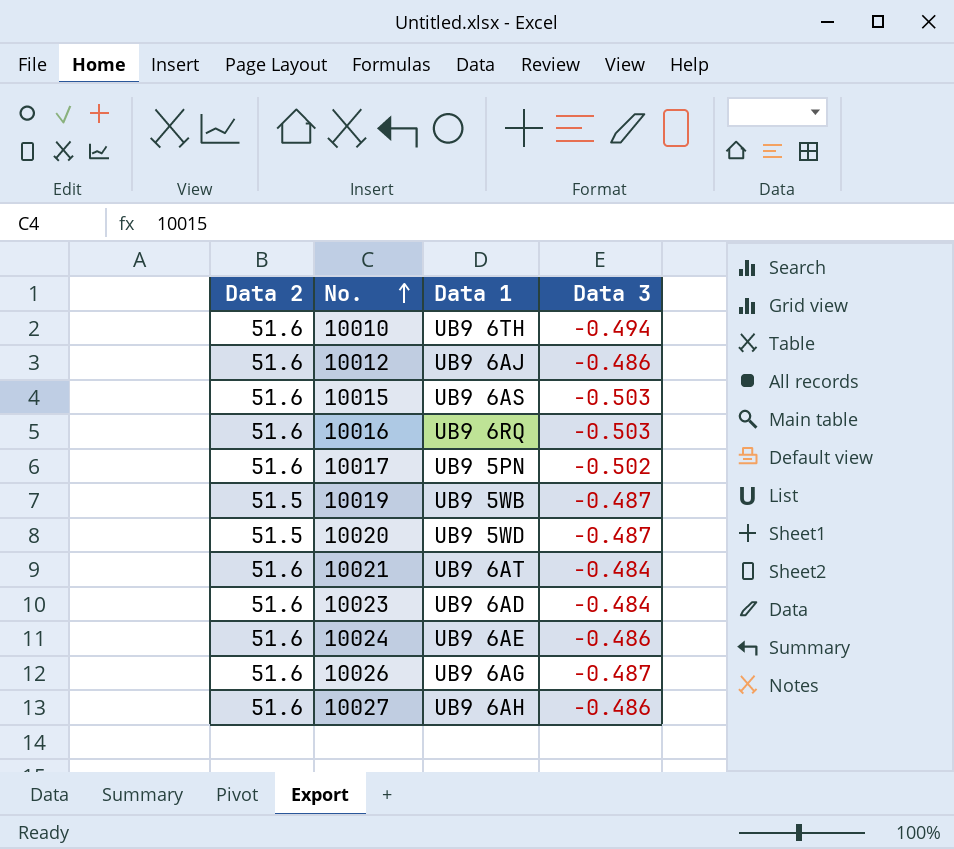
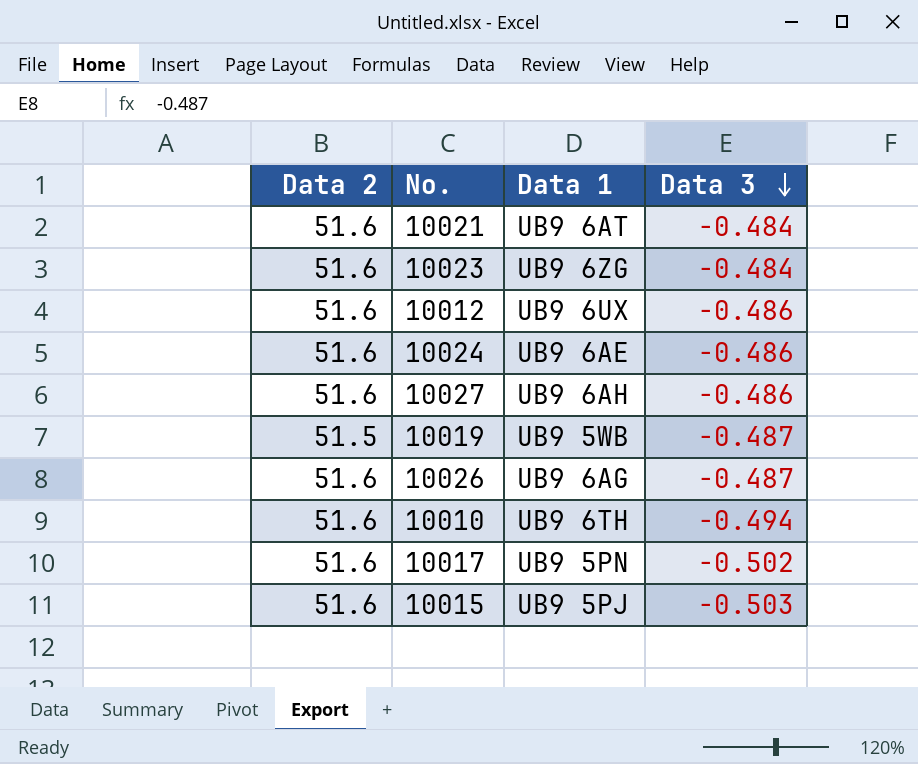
row order: No. ascending -> Data 3 descending
row 10016: 51.6 | UB9 6RQ | -0.503 -> none
row 10020: 51.5 | UB9 5WD | -0.487 -> none
10023 | Data 1: UB9 6AD -> UB9 6ZG
10012 | Data 1: UB9 6AJ -> UB9 6UX
10015 | Data 1: UB9 6AS -> UB9 5PJ

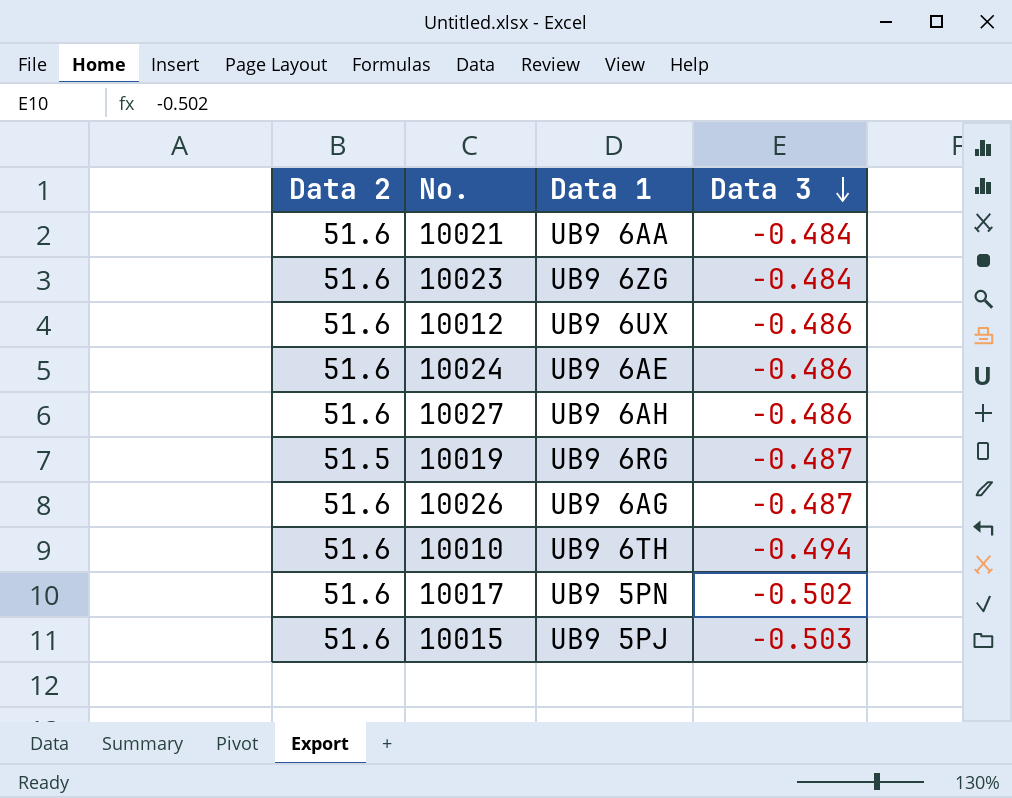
10021 | Data 1: UB9 6AT -> UB9 6AA
10019 | Data 1: UB9 5WB -> UB9 6RG

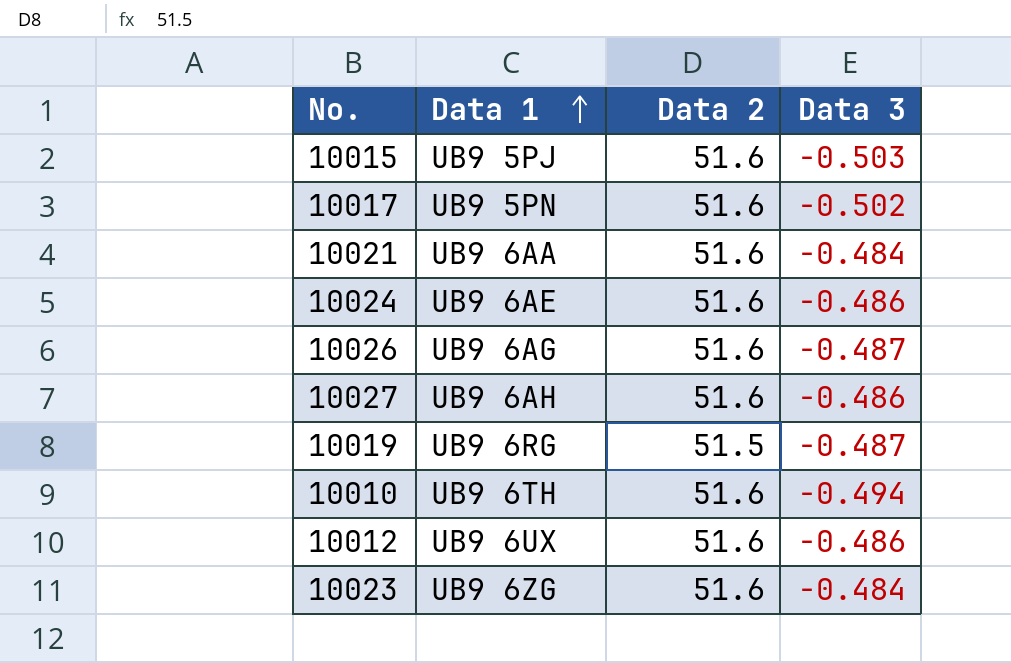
row order: Data 3 descending -> Data 1 ascending
column Data 2 | position: 1 -> 3

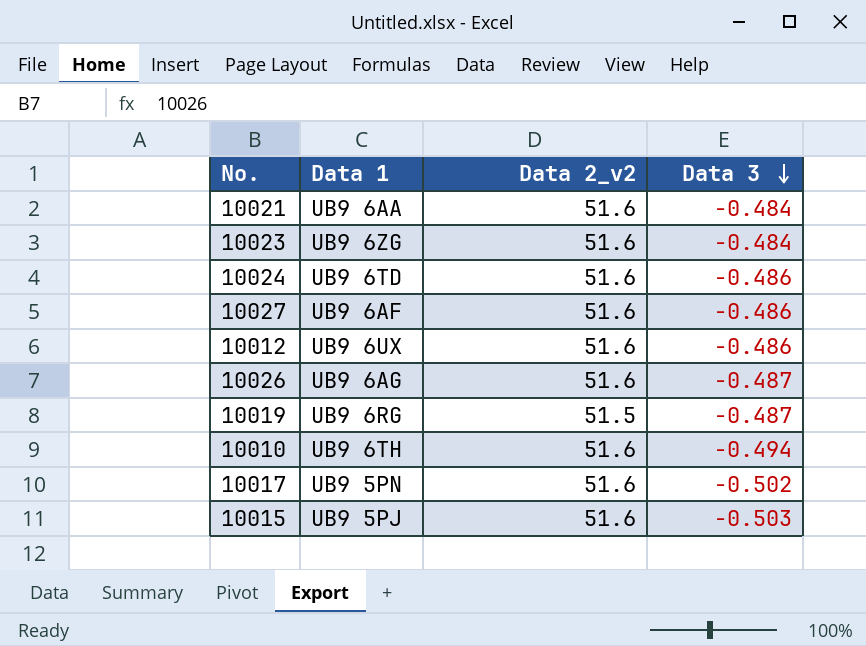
row order: Data 1 ascending -> Data 3 descending
column name: Data 2 -> Data 2_v2
10024 | Data 1: UB9 6AE -> UB9 6TD
10027 | Data 1: UB9 6AH -> UB9 6AF

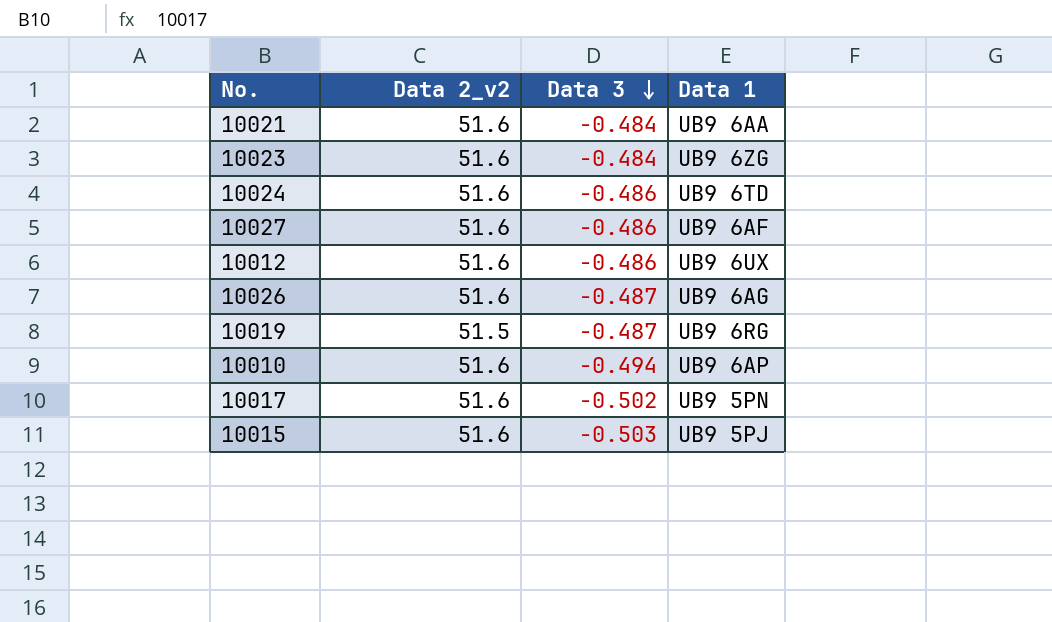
column Data 1 | position: 2 -> 4
10010 | Data 1: UB9 6TH -> UB9 6AP

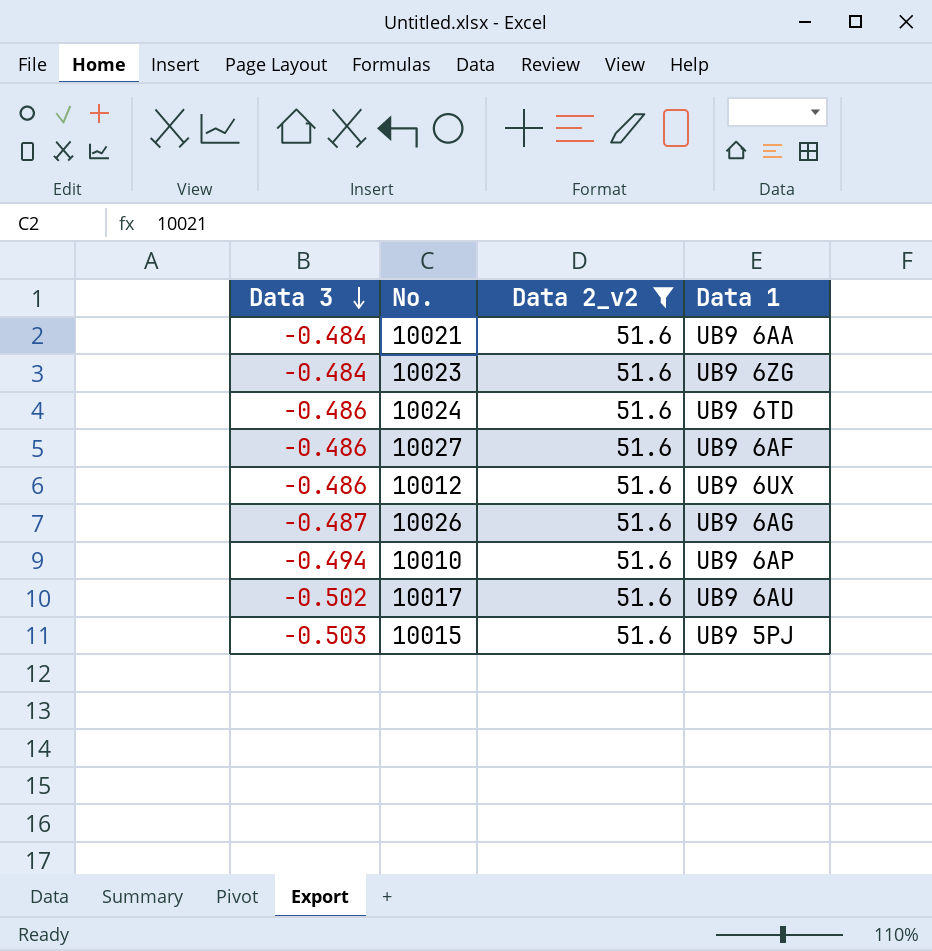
filter: none -> Data 2_v2 = 51.6
column Data 3 | position: 3 -> 1
10017 | Data 1: UB9 5PN -> UB9 6AU

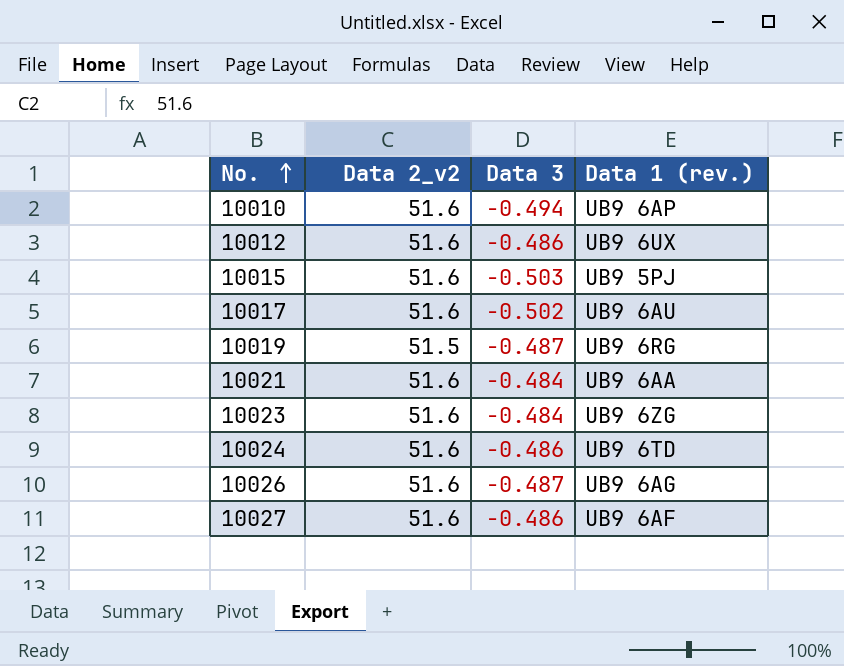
filter: Data 2_v2 = 51.6 -> none
row order: Data 3 descending -> No. ascending
column Data 3 | position: 1 -> 3
column name: Data 1 -> Data 1 (rev.)

